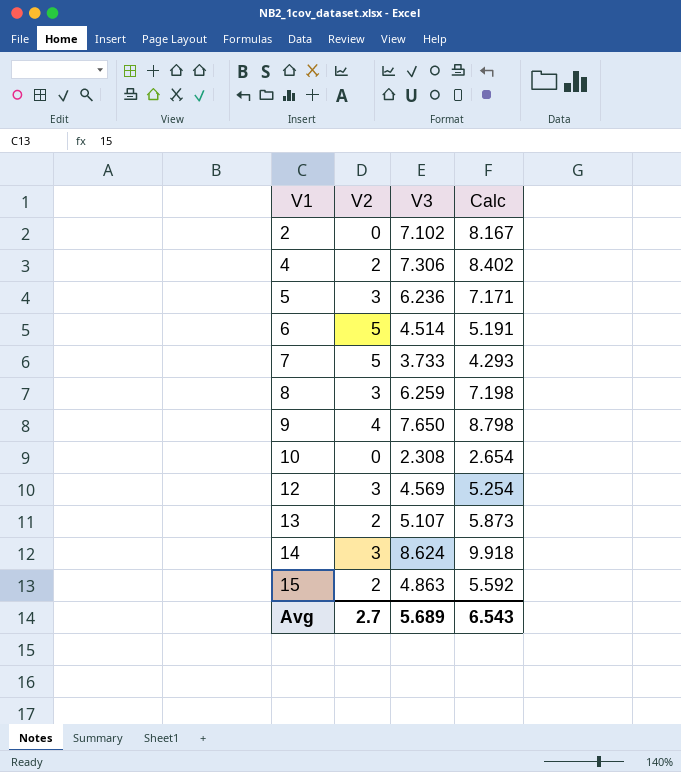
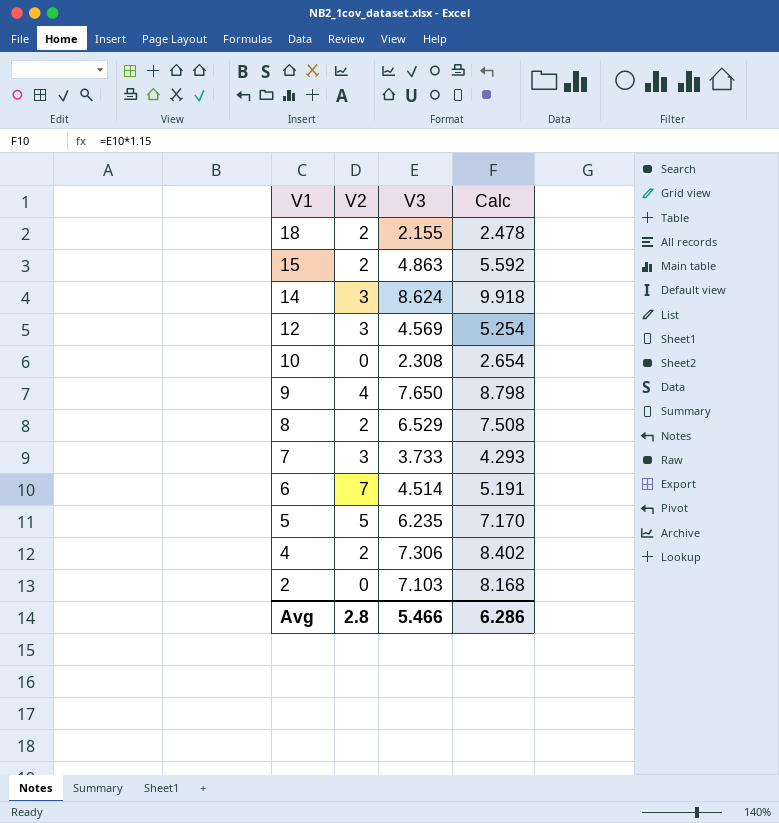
row order: V1 ascending -> V1 descending
row 13: 2 | 5.107 | 5.873 -> none
row 18: none -> 2 | 2.155 | 2.478
8 | V2: 3 -> 2
8 | V3: 6.259 -> 6.529
8 | Calc: 7.198 -> 7.508
7 | V2: 5 -> 3
6 | V2: 5 -> 7
5 | V2: 3 -> 5
5 | V3: 6.236 -> 6.235
5 | Calc: 7.171 -> 7.170
2 | V3: 7.102 -> 7.103
2 | Calc: 8.167 -> 8.168
Avg | V2: 2.7 -> 2.8
Avg | V3: 5.689 -> 5.466
Avg | Calc: 6.543 -> 6.286

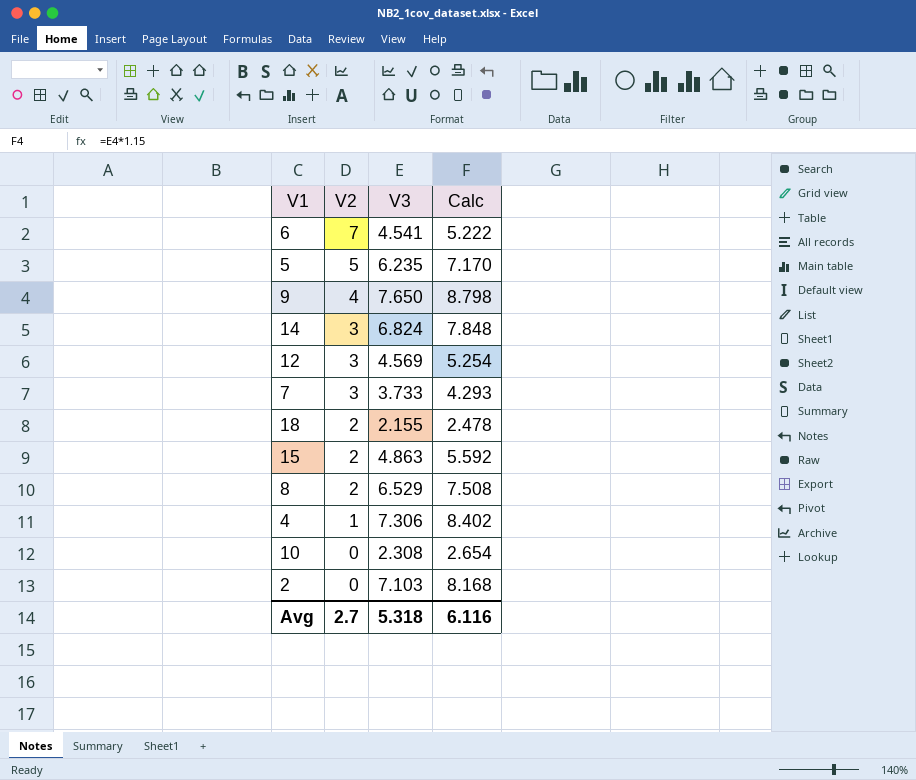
row order: V1 descending -> V2 descending
6 | V3: 4.514 -> 4.541
6 | Calc: 5.191 -> 5.222
14 | V3: 8.624 -> 6.824
14 | Calc: 9.918 -> 7.848
4 | V2: 2 -> 1
Avg | V2: 2.8 -> 2.7
Avg | V3: 5.466 -> 5.318
Avg | Calc: 6.286 -> 6.116

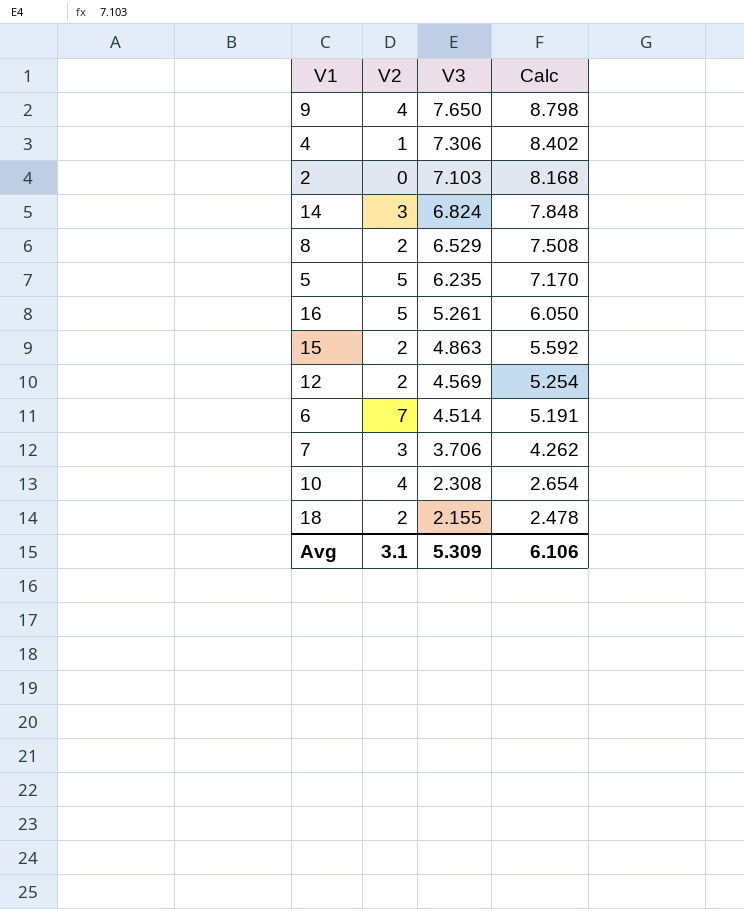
row order: V2 descending -> V3 descending
row 16: none -> 5 | 5.261 | 6.050
12 | V2: 3 -> 2
6 | V3: 4.541 -> 4.514
6 | Calc: 5.222 -> 5.191
7 | V3: 3.733 -> 3.706
7 | Calc: 4.293 -> 4.262
10 | V2: 0 -> 4
Avg | V2: 2.7 -> 3.1
Avg | V3: 5.318 -> 5.309
Avg | Calc: 6.116 -> 6.106

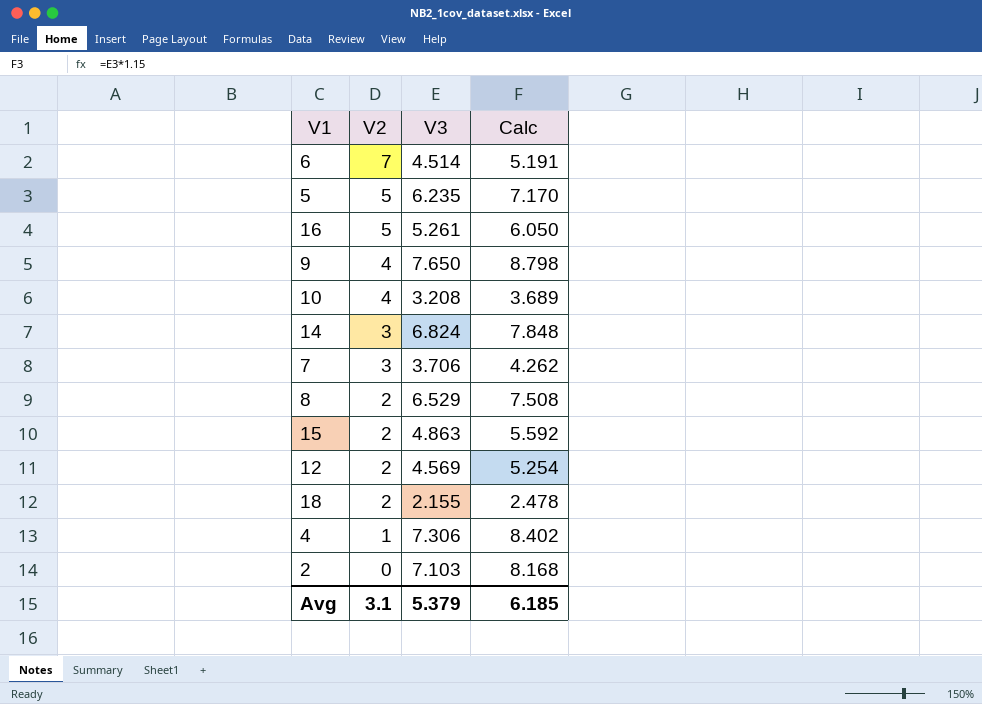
row order: V3 descending -> V2 descending
10 | V3: 2.308 -> 3.208
10 | Calc: 2.654 -> 3.689
Avg | V3: 5.309 -> 5.379
Avg | Calc: 6.106 -> 6.185

